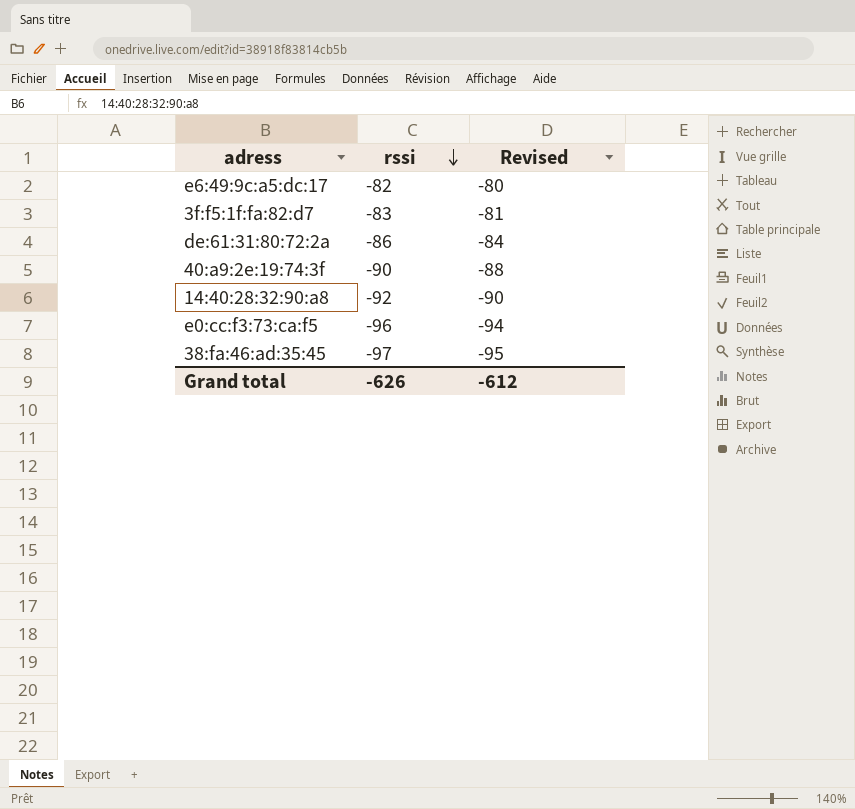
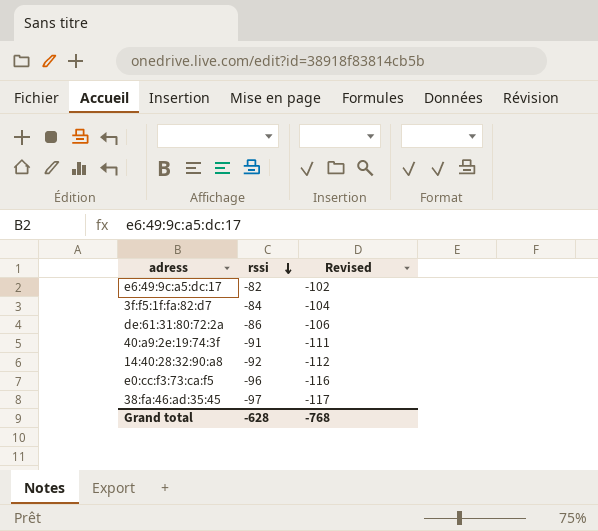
column Revised | formula: [rssi] + 2 -> [rssi] - 20
3f:f5:1f:fa:82:d7 | rssi: -83 -> -84
40:a9:2e:19:74:3f | rssi: -90 -> -91
Grand total | rssi: -626 -> -628
Grand total | Revised: -612 -> -768

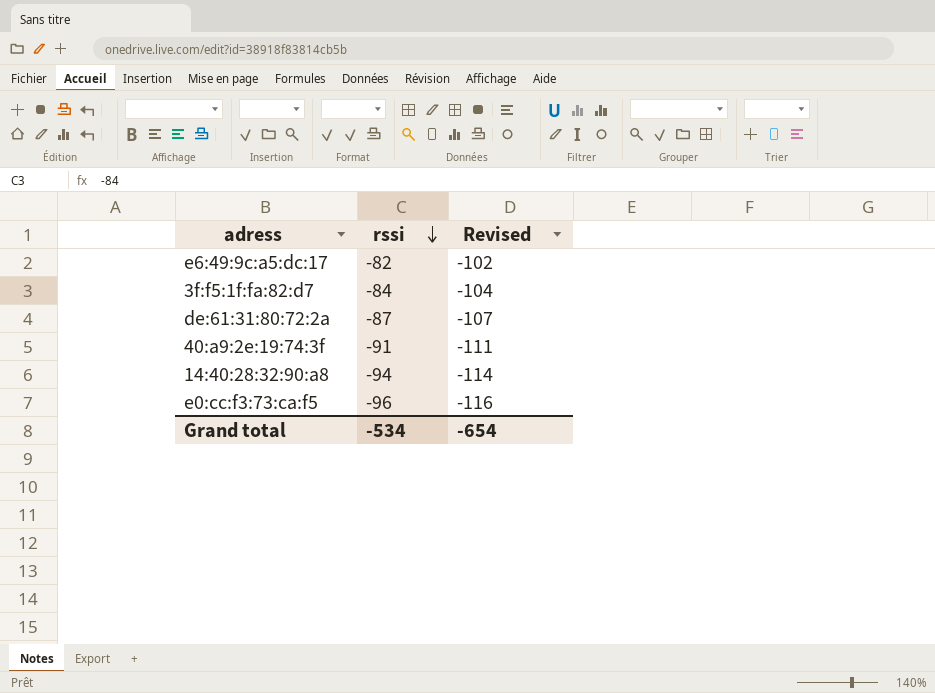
row 38:fa:46:ad:35:45: -97 | -117 -> none
de:61:31:80:72:2a | rssi: -86 -> -87
de:61:31:80:72:2a | Revised: -106 -> -107
14:40:28:32:90:a8 | rssi: -92 -> -94
14:40:28:32:90:a8 | Revised: -112 -> -114
Grand total | rssi: -628 -> -534
Grand total | Revised: -768 -> -654

